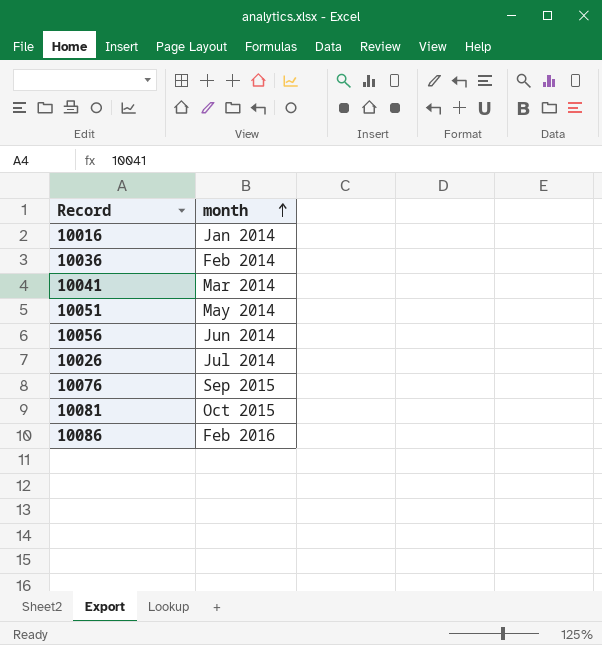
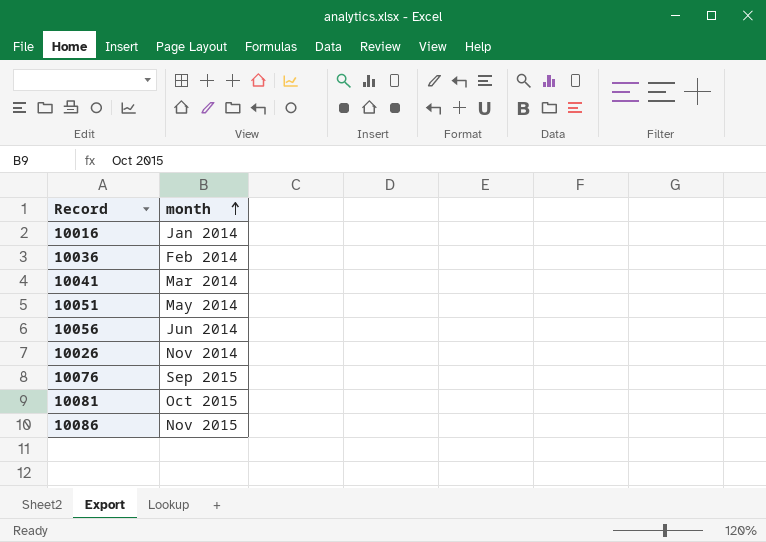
10026 | month: Jul 2014 -> Nov 2014
10086 | month: Feb 2016 -> Nov 2015

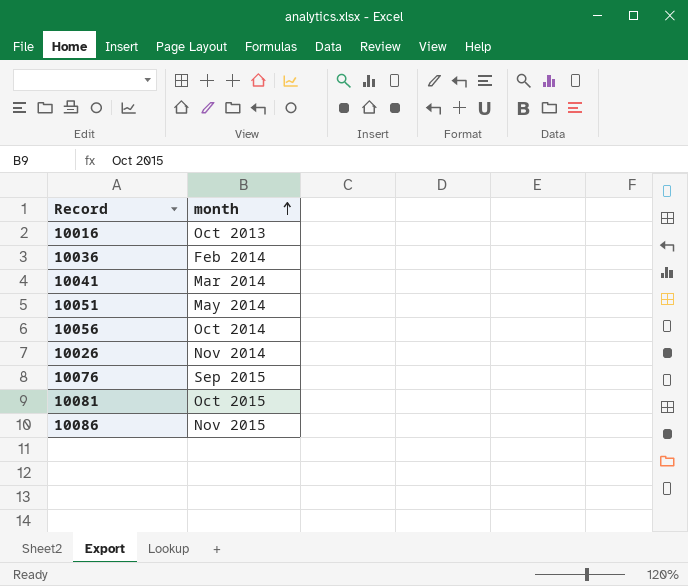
10016 | month: Jan 2014 -> Oct 2013
10056 | month: Jun 2014 -> Oct 2014

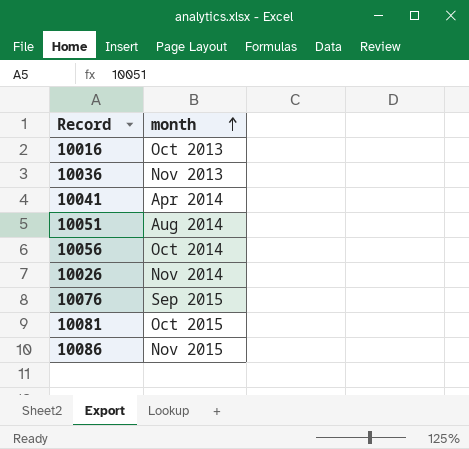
10036 | month: Feb 2014 -> Nov 2013
10041 | month: Mar 2014 -> Apr 2014
10051 | month: May 2014 -> Aug 2014

